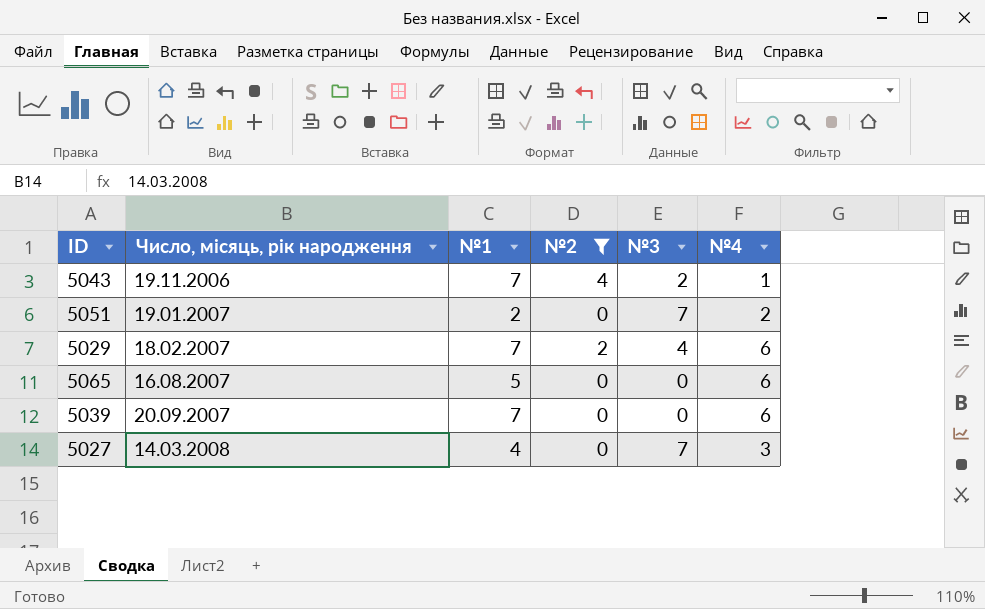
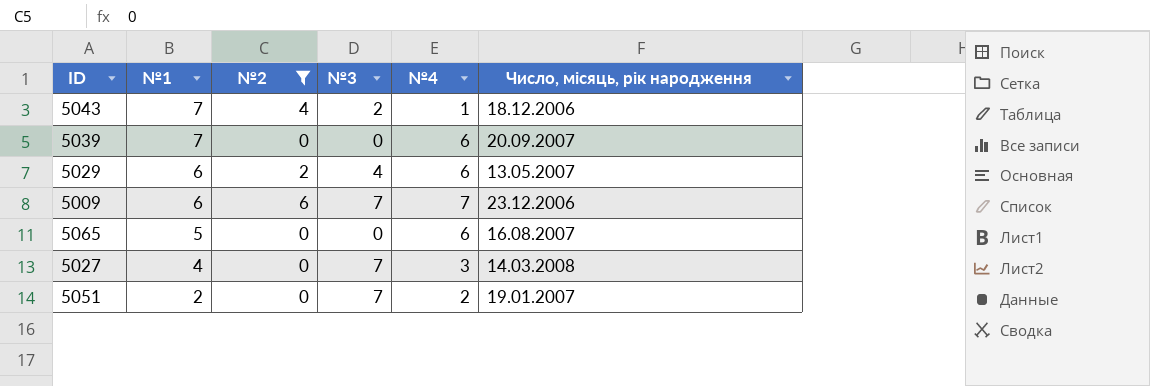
row order: Число, місяць, рік народження ascending -> №1 descending
column Число, місяць, рік народження | position: 2 -> 6
5043 | Число, місяць, рік народження: 19.11.2006 -> 18.12.2006
5029 | №1: 7 -> 6
5029 | Число, місяць, рік народження: 18.02.2007 -> 13.05.2007
row 5009: none -> 6 | 6 | 7 | 7 | 23.12.2006

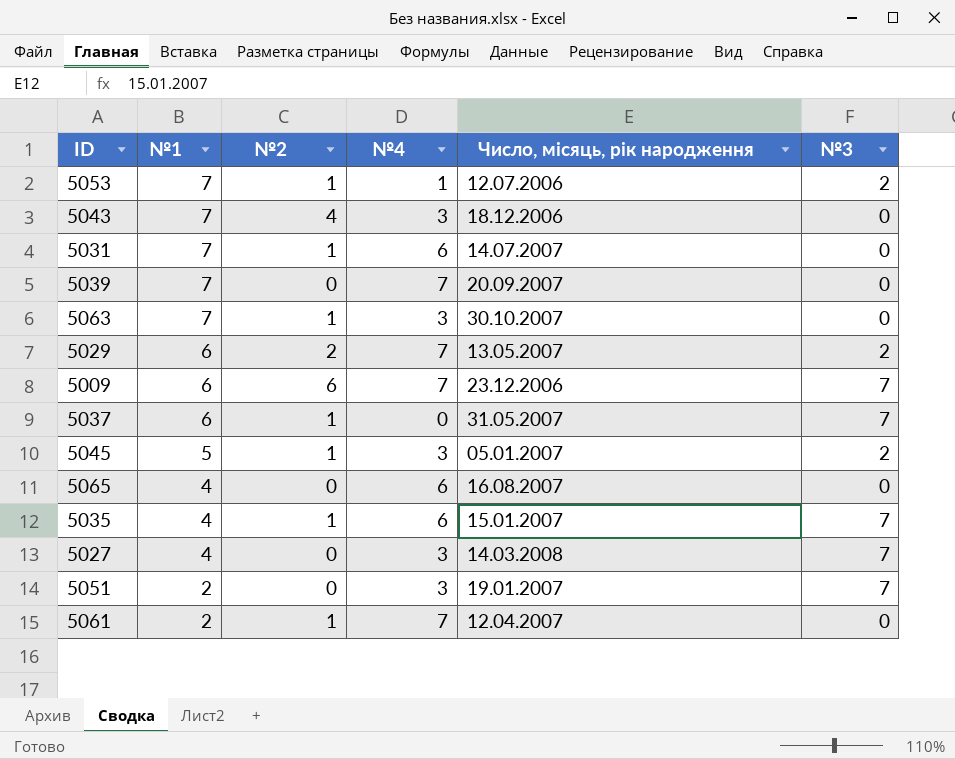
filter: №2 != 1 -> none
column №3 | position: 4 -> 6
5043 | №4: 1 -> 3
5043 | №3: 2 -> 0
5039 | №4: 6 -> 7
5029 | №4: 6 -> 7
5029 | №3: 4 -> 2
5065 | №1: 5 -> 4
5051 | №4: 2 -> 3

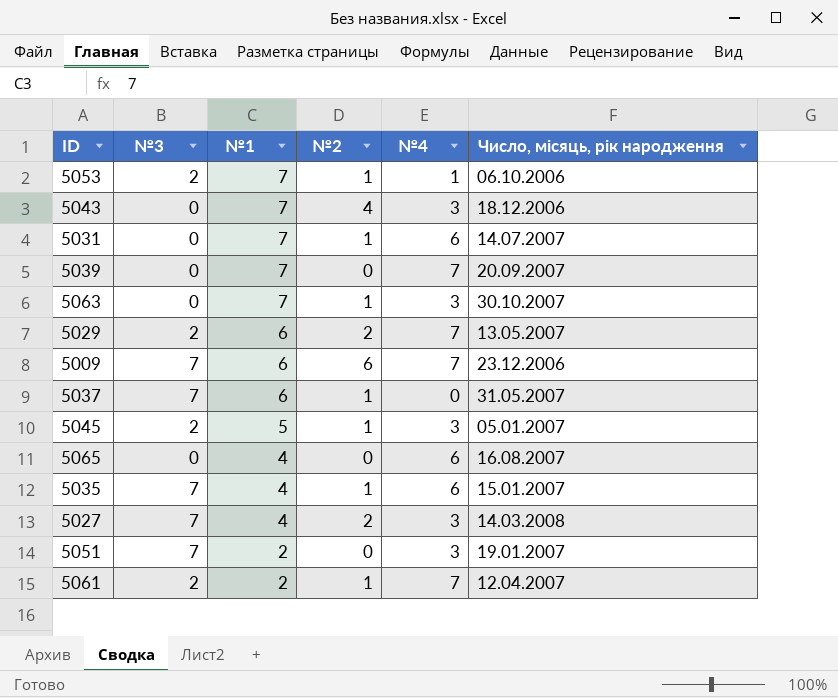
column №3 | position: 6 -> 2
5053 | Число, місяць, рік народження: 12.07.2006 -> 06.10.2006
5027 | №2: 0 -> 2
5061 | №3: 0 -> 2

